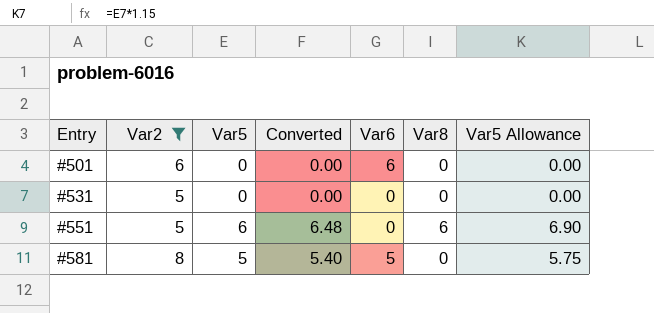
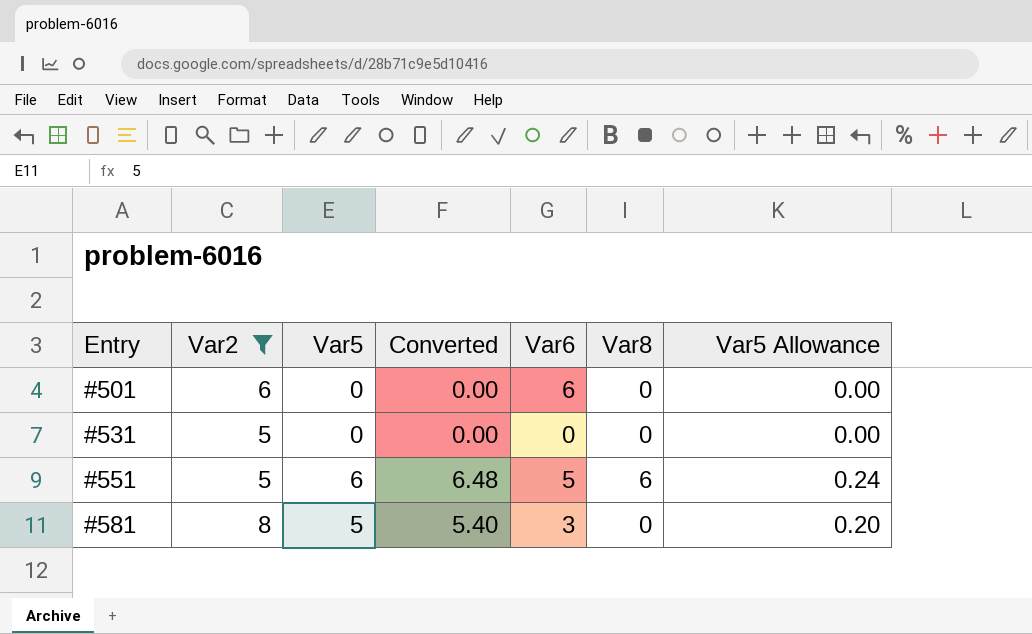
column Var5 Allowance | formula: [Var5] * 1.15 -> [Var5] * 0.04
#551 | Var6: 0 -> 5
#581 | Var6: 5 -> 3

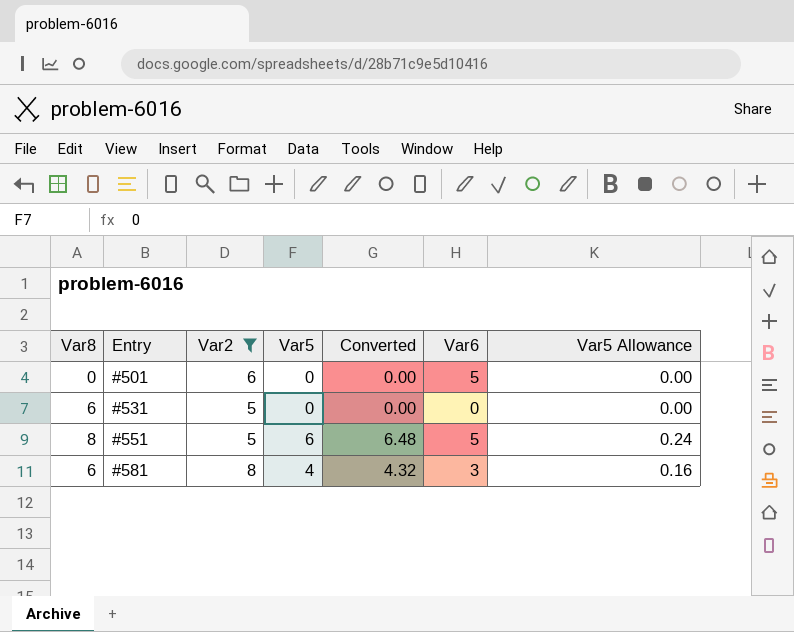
column Var8 | position: 6 -> 1
#501 | Var6: 6 -> 5
#531 | Var8: 0 -> 6
#551 | Var8: 6 -> 8
#581 | Var8: 0 -> 6
#581 | Var5: 5 -> 4
#581 | Converted: 5.40 -> 4.32
#581 | Var5 Allowance: 0.20 -> 0.16

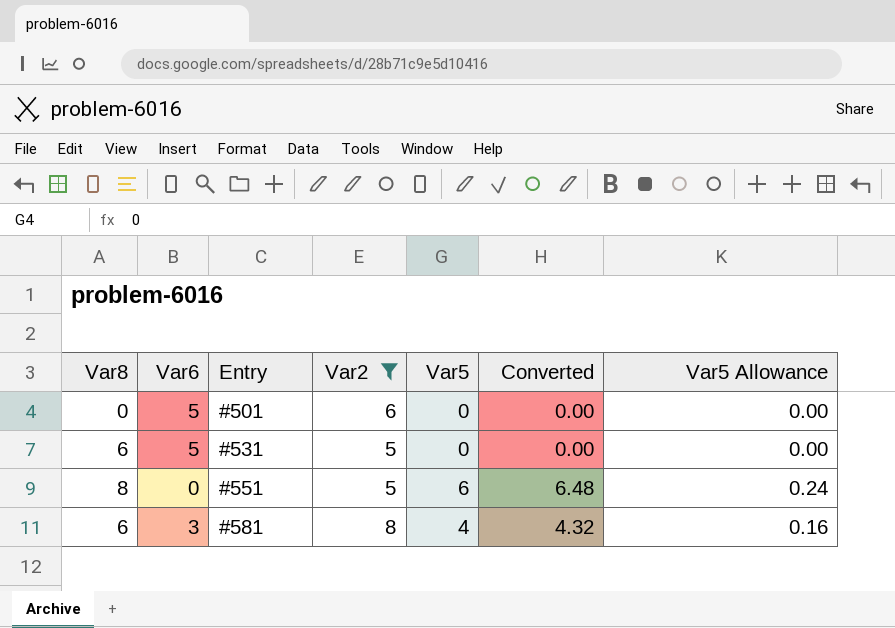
column Var6 | position: 6 -> 2
#531 | Var6: 0 -> 5
#551 | Var6: 5 -> 0

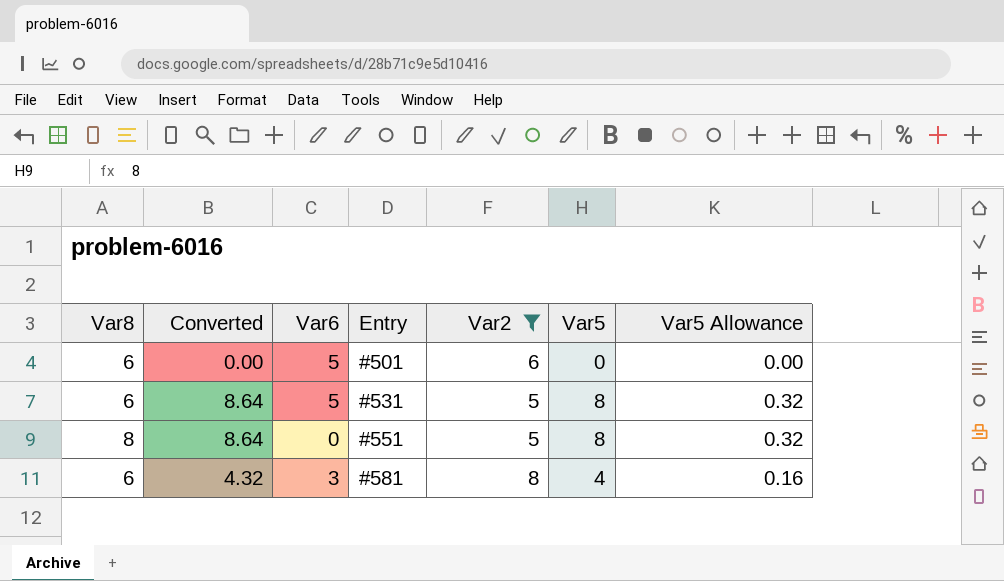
column Converted | position: 6 -> 2
#501 | Var8: 0 -> 6
#531 | Converted: 0.00 -> 8.64
#531 | Var5: 0 -> 8
#531 | Var5 Allowance: 0.00 -> 0.32
#551 | Converted: 6.48 -> 8.64
#551 | Var5: 6 -> 8
#551 | Var5 Allowance: 0.24 -> 0.32

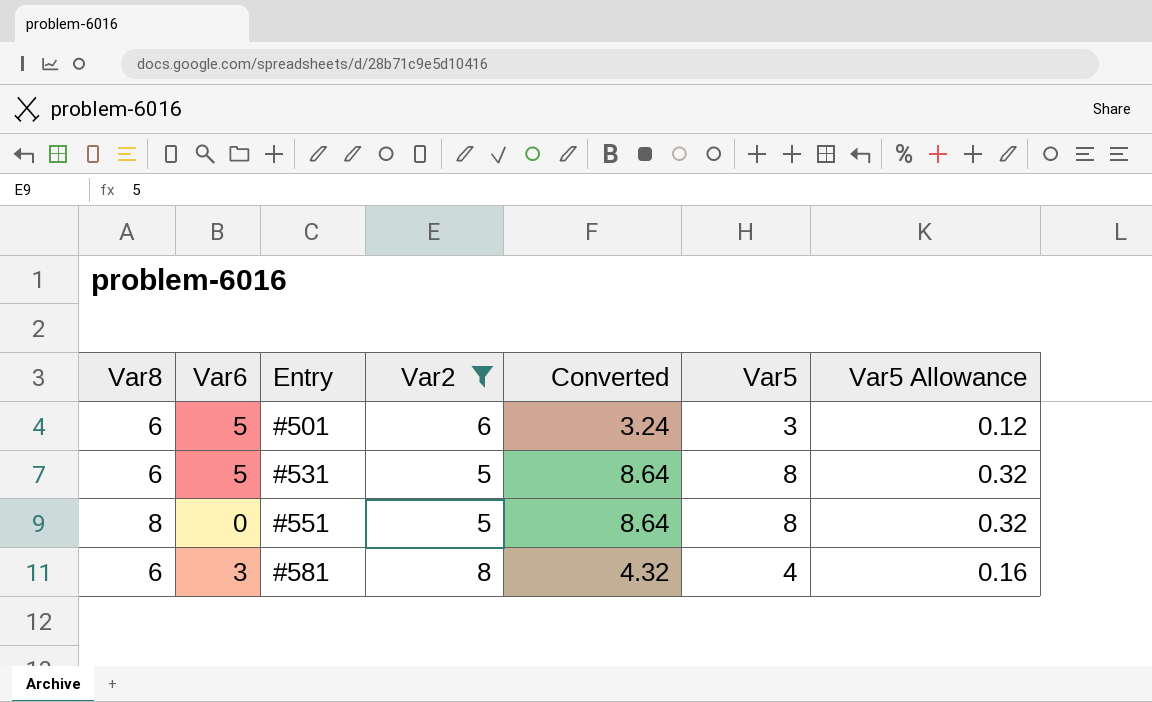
column Converted | position: 2 -> 5
#501 | Converted: 0.00 -> 3.24
#501 | Var5: 0 -> 3
#501 | Var5 Allowance: 0.00 -> 0.12

